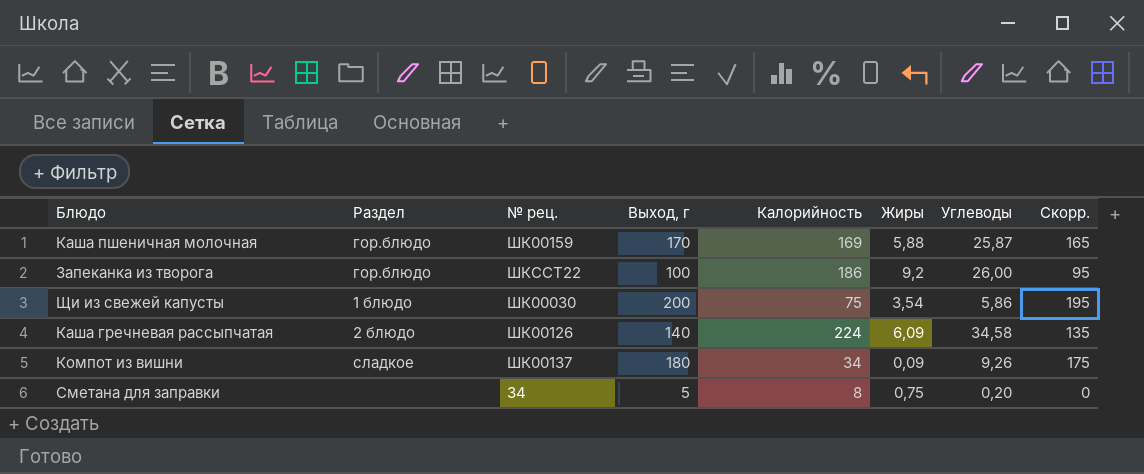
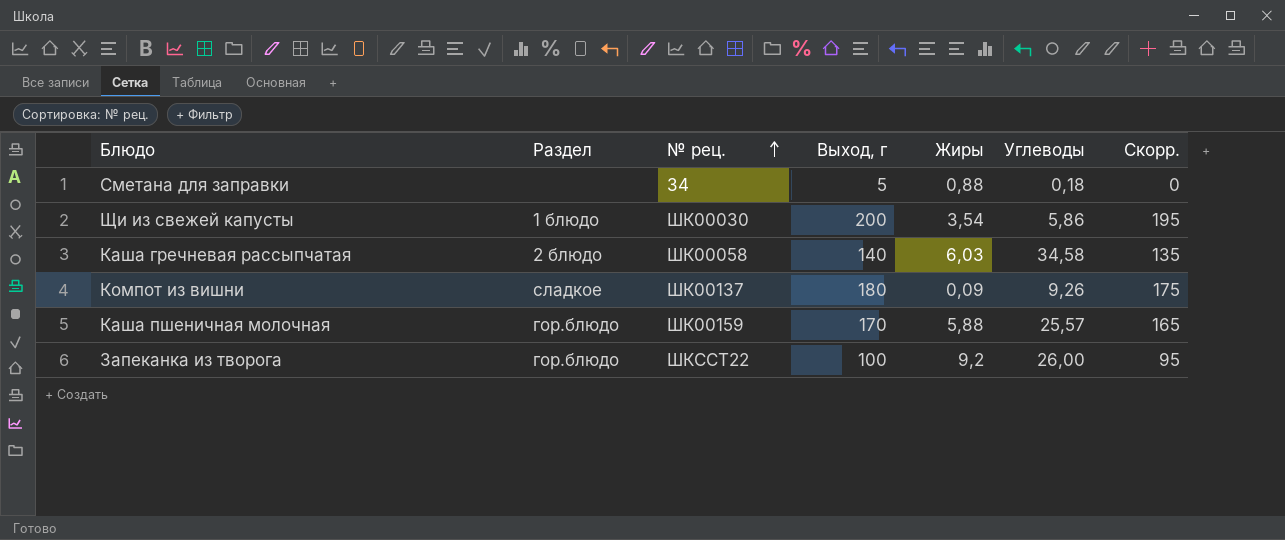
row order: none -> № рец. ascending
column Калорийность | position: 5 -> none
Сметана для заправки | Жиры: 0,75 -> 0,88
Сметана для заправки | Углеводы: 0,20 -> 0,18
Каша гречневая рассыпчатая | № рец.: ШК00126 -> ШК00058
Каша гречневая рассыпчатая | Жиры: 6,09 -> 6,03
Каша пшеничная молочная | Углеводы: 25,87 -> 25,57

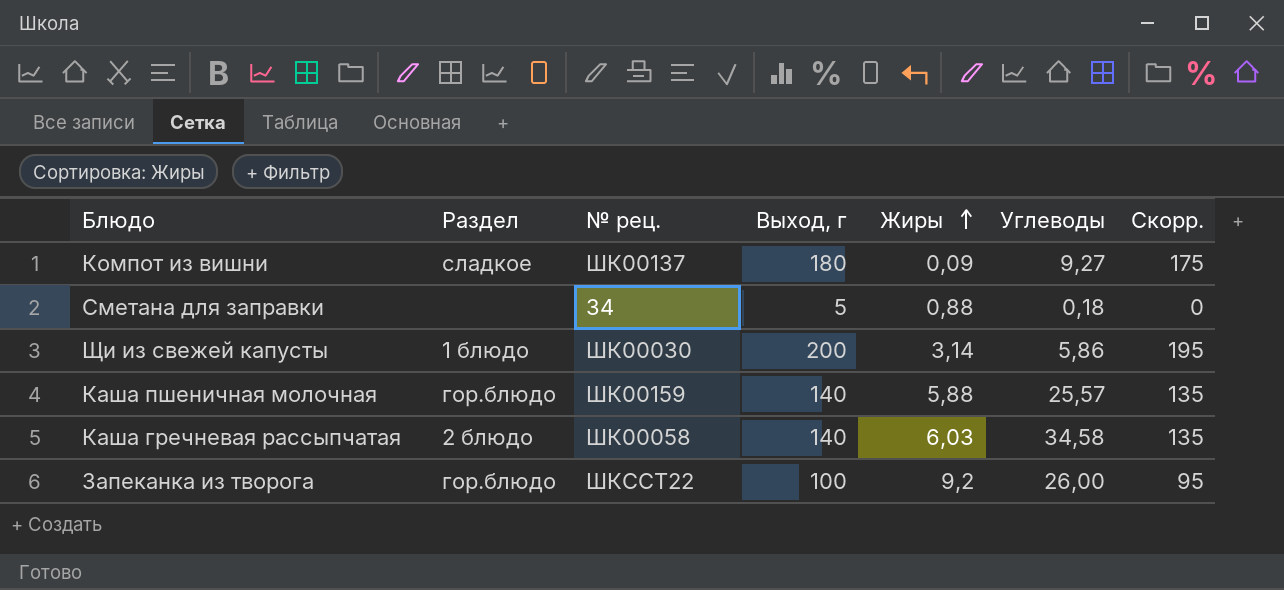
row order: № рец. ascending -> Жиры ascending
Компот из вишни | Углеводы: 9,26 -> 9,27
Щи из свежей капусты | Жиры: 3,54 -> 3,14
Каша пшеничная молочная | Выход, г: 170 -> 140
Каша пшеничная молочная | Скорр.: 165 -> 135

